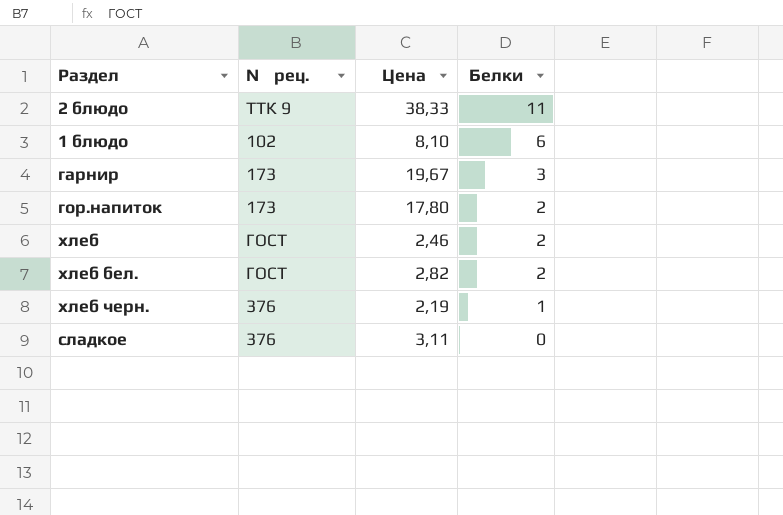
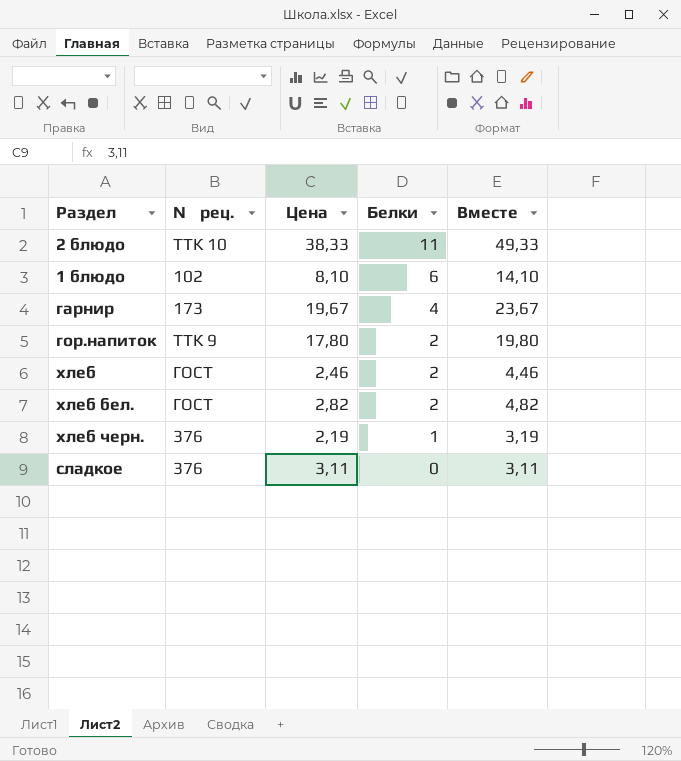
column Вместе | formula: none -> [Цена] + [Белки]
2 блюдо | № рец.: ТТК 9 -> ТТК 10
гарнир | Белки: 3 -> 4
гор.напиток | № рец.: 173 -> ТТК 9

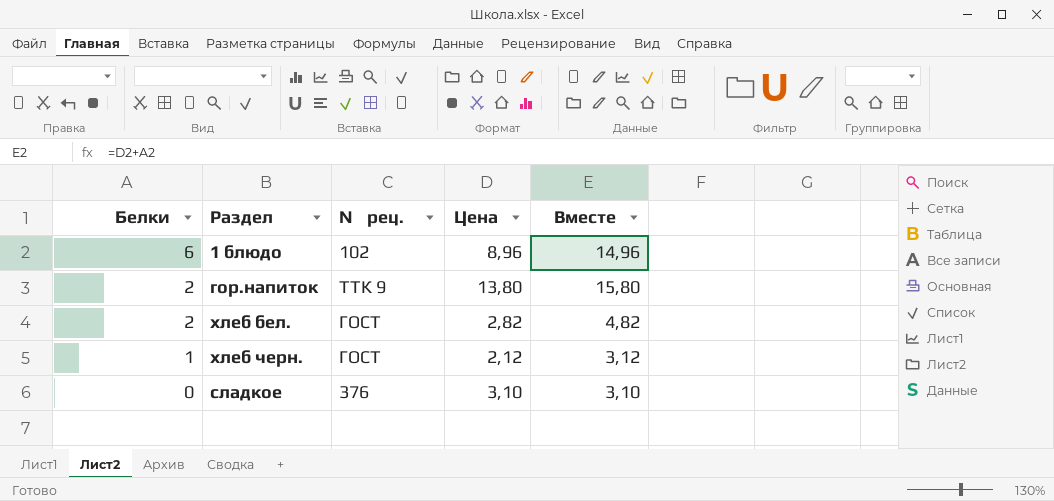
column Белки | position: 4 -> 1
row 2 блюдо: ТТК 10 | 38,33 | 11 | 49,33 -> none
row гарнир: 173 | 19,67 | 4 | 23,67 -> none
row хлеб: ГОСТ | 2,46 | 2 | 4,46 -> none
1 блюдо | Цена: 8,10 -> 8,96
1 блюдо | Вместе: 14,10 -> 14,96
гор.напиток | Цена: 17,80 -> 13,80
гор.напиток | Вместе: 19,80 -> 15,80
хлеб черн. | № рец.: 376 -> ГОСТ
хлеб черн. | Цена: 2,19 -> 2,12
хлеб черн. | Вместе: 3,19 -> 3,12
сладкое | Цена: 3,11 -> 3,10
сладкое | Вместе: 3,11 -> 3,10

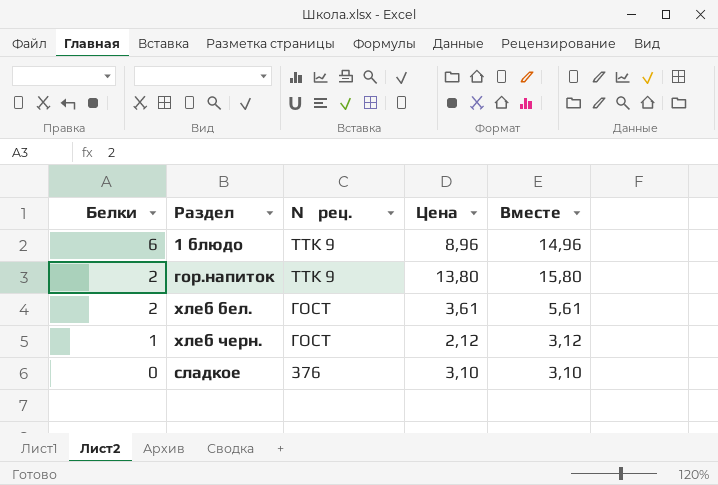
1 блюдо | № рец.: 102 -> ТТК 9
хлеб бел. | Цена: 2,82 -> 3,61
хлеб бел. | Вместе: 4,82 -> 5,61

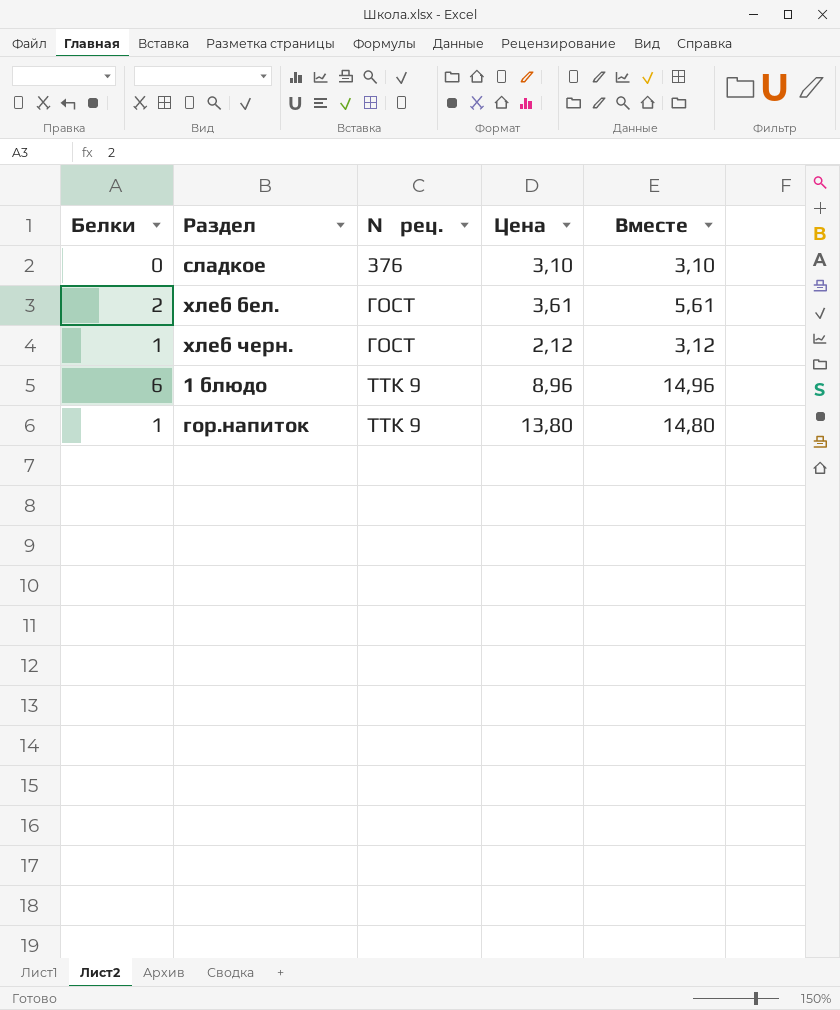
row order: Белки descending -> № рец. ascending
гор.напиток | Белки: 2 -> 1
гор.напиток | Вместе: 15,80 -> 14,80

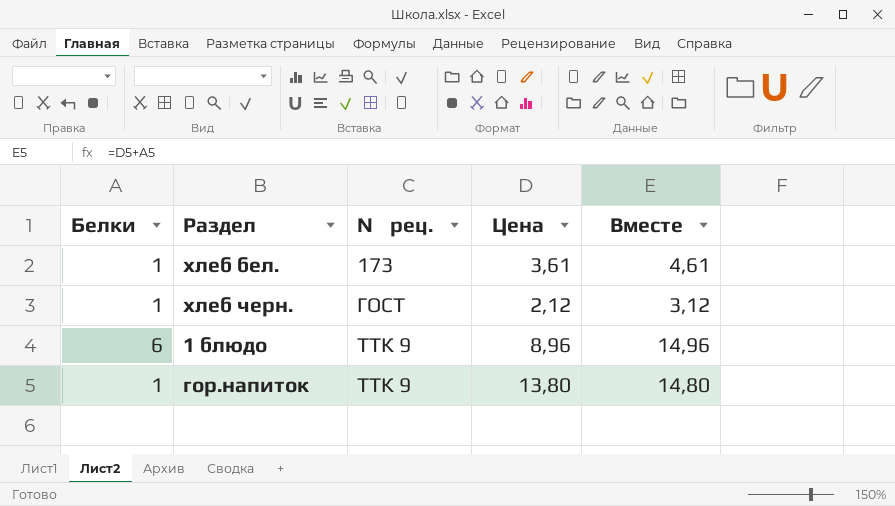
row сладкое: 0 | 376 | 3,10 | 3,10 -> none
хлеб бел. | Белки: 2 -> 1
хлеб бел. | № рец.: ГОСТ -> 173
хлеб бел. | Вместе: 5,61 -> 4,61

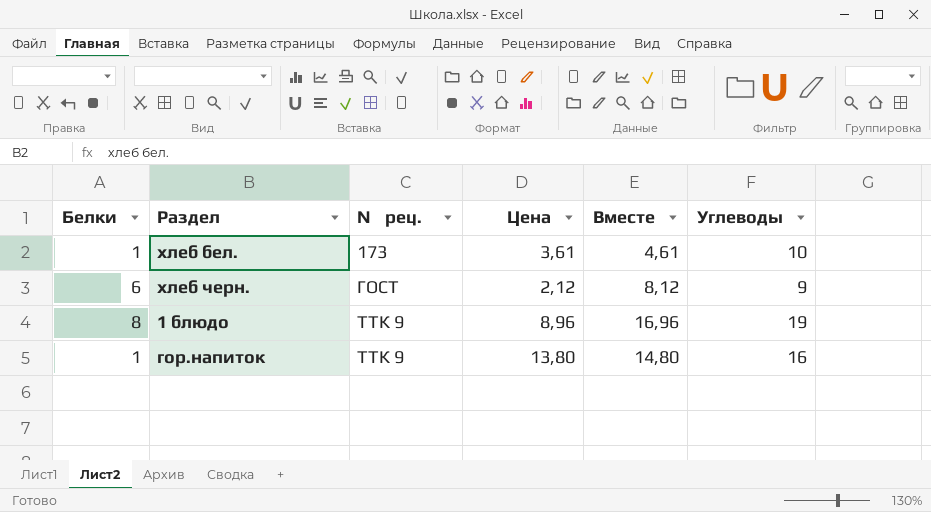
column Углеводы | position: none -> 6
хлеб черн. | Белки: 1 -> 6
хлеб черн. | Вместе: 3,12 -> 8,12
1 блюдо | Белки: 6 -> 8
1 блюдо | Вместе: 14,96 -> 16,96

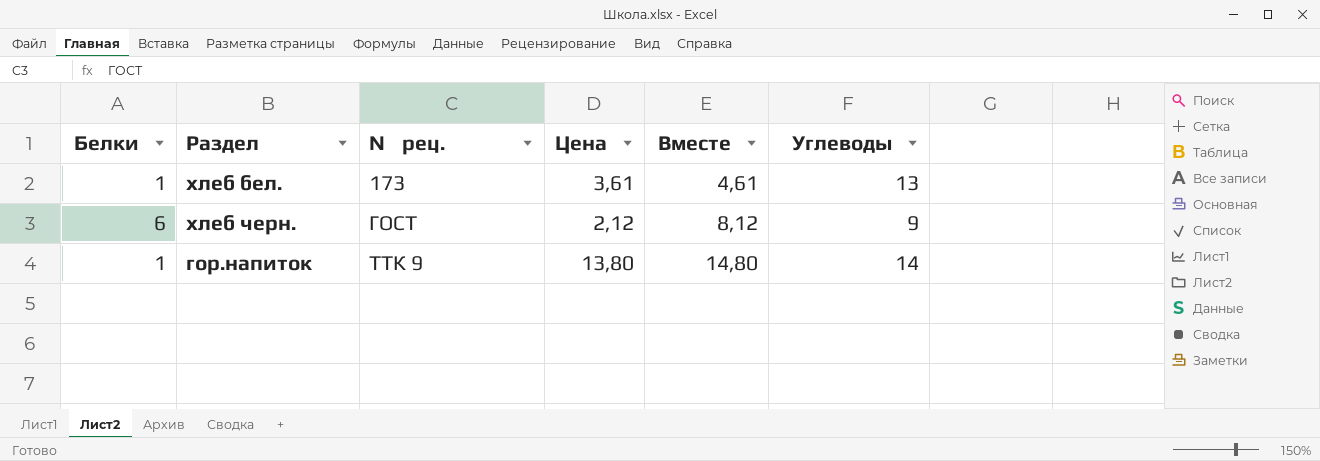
row 1 блюдо: 8 | ТТК 9 | 8,96 | 16,96 | 19 -> none
хлеб бел. | Углеводы: 10 -> 13
гор.напиток | Углеводы: 16 -> 14

